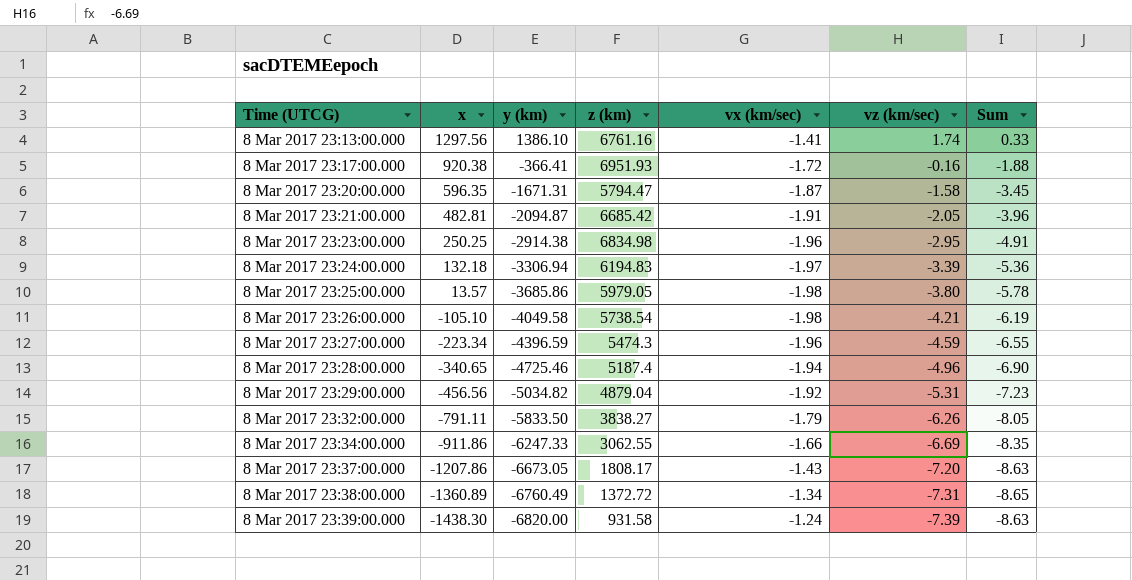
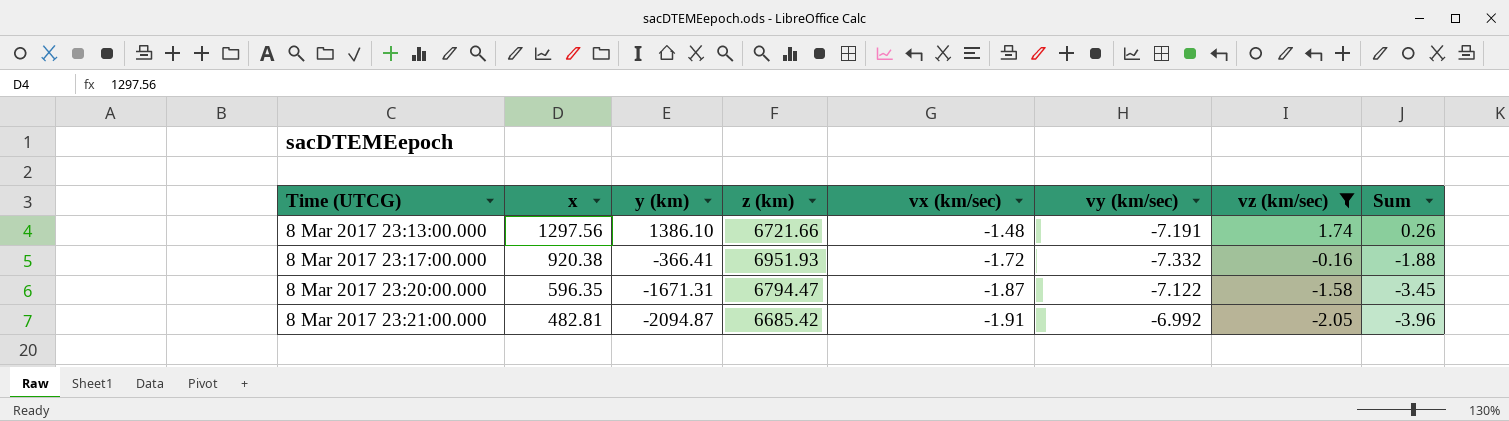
filter: none -> vz (km/sec) >= -2.05
column vy (km/sec) | position: none -> 6
8 Mar 2017 23:13:00.000 | z (km): 6761.16 -> 6721.66
8 Mar 2017 23:13:00.000 | vx (km/sec): -1.41 -> -1.48
8 Mar 2017 23:13:00.000 | Sum: 0.33 -> 0.26
8 Mar 2017 23:20:00.000 | z (km): 5794.47 -> 6794.47

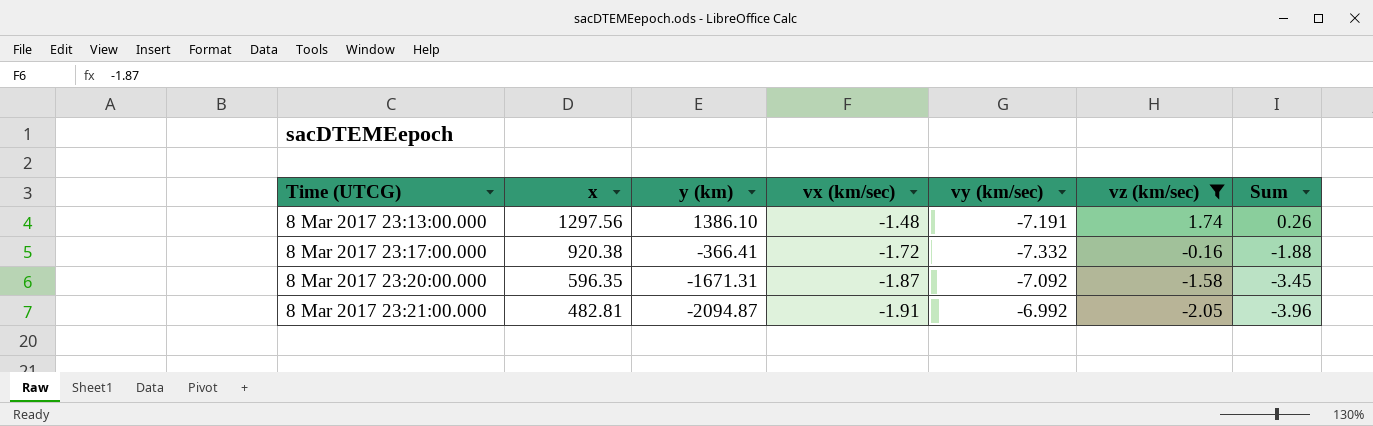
column z (km) | position: 4 -> none
8 Mar 2017 23:20:00.000 | vy (km/sec): -7.122 -> -7.092

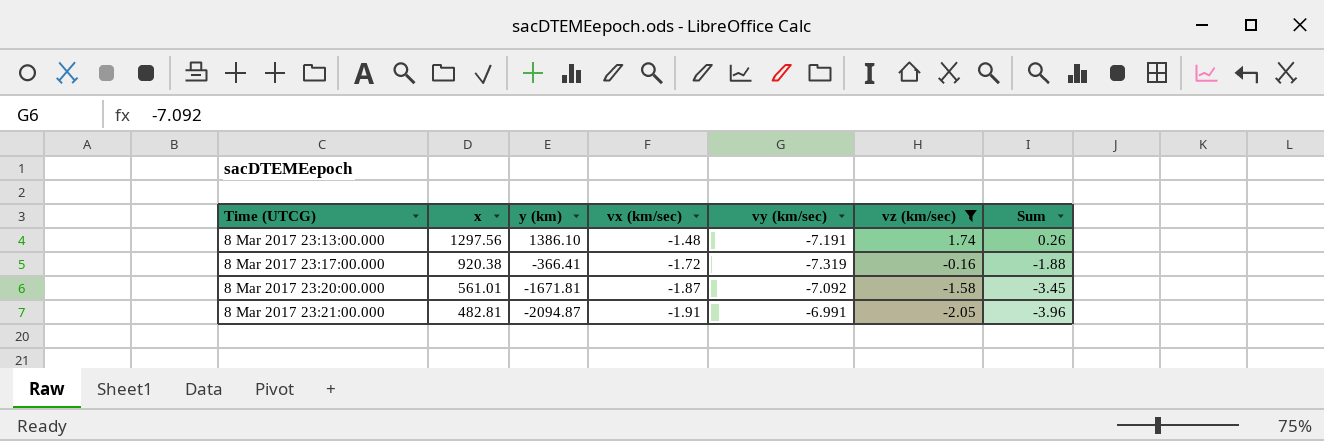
8 Mar 2017 23:17:00.000 | vy (km/sec): -7.332 -> -7.319
8 Mar 2017 23:20:00.000 | x: 596.35 -> 561.01
8 Mar 2017 23:20:00.000 | y (km): -1671.31 -> -1671.81
8 Mar 2017 23:21:00.000 | vy (km/sec): -6.992 -> -6.991

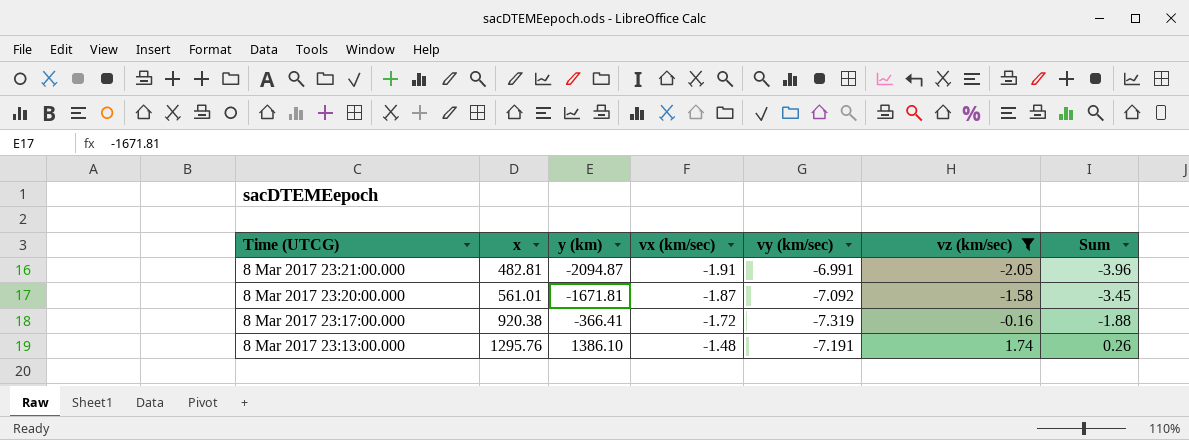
row order: Time (UTCG) ascending -> Time (UTCG) descending
8 Mar 2017 23:13:00.000 | x: 1297.56 -> 1295.76

